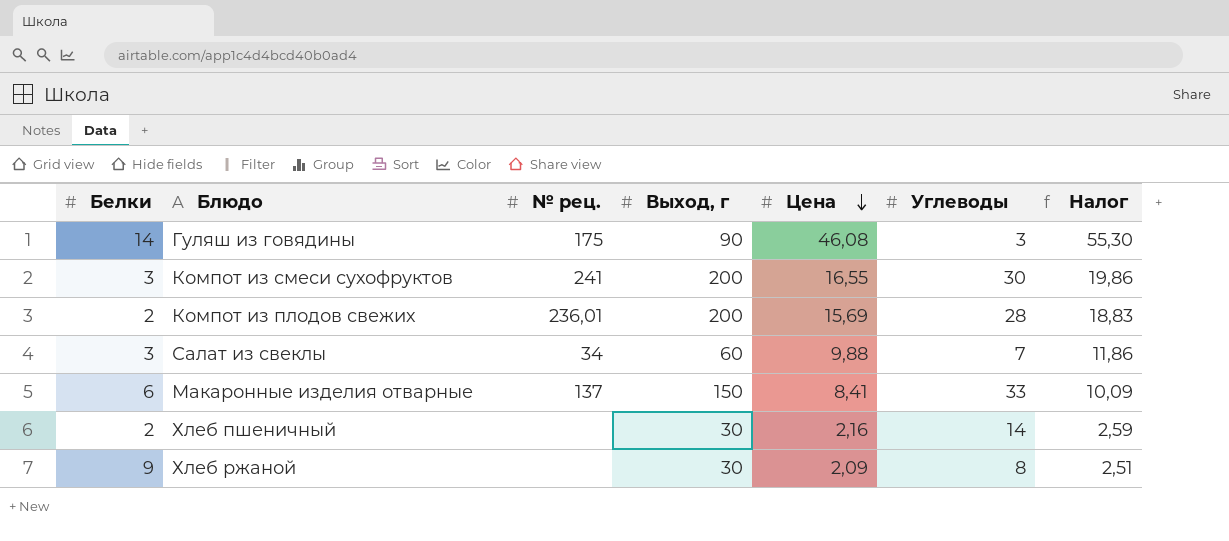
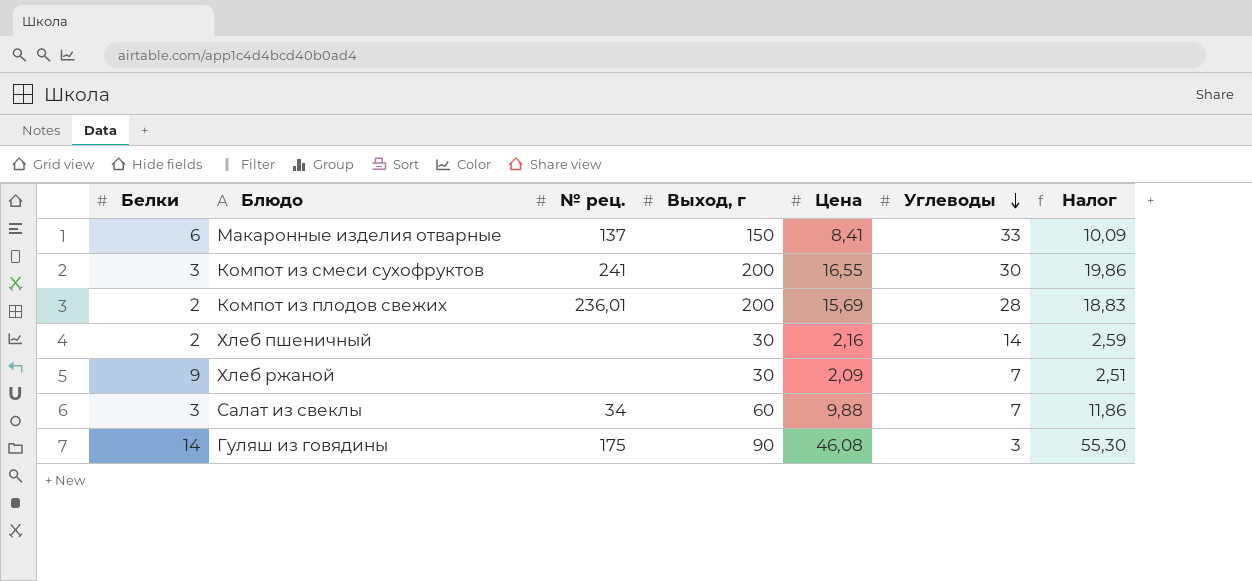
row order: Цена descending -> Углеводы descending
Хлеб ржаной | Углеводы: 8 -> 7

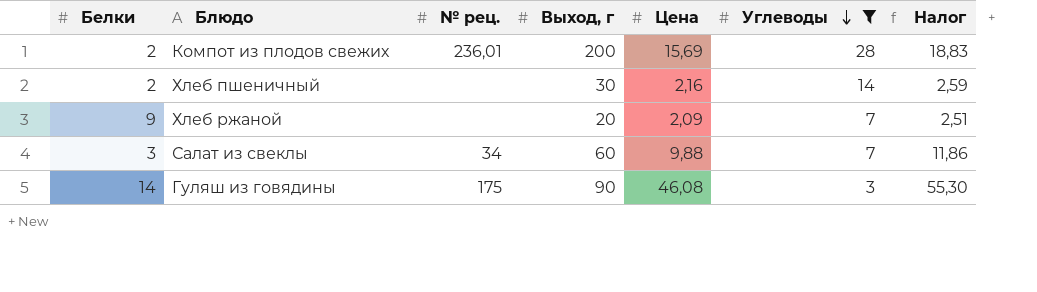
filter: none -> Углеводы <= 28
Хлеб ржаной | Выход, г: 30 -> 20

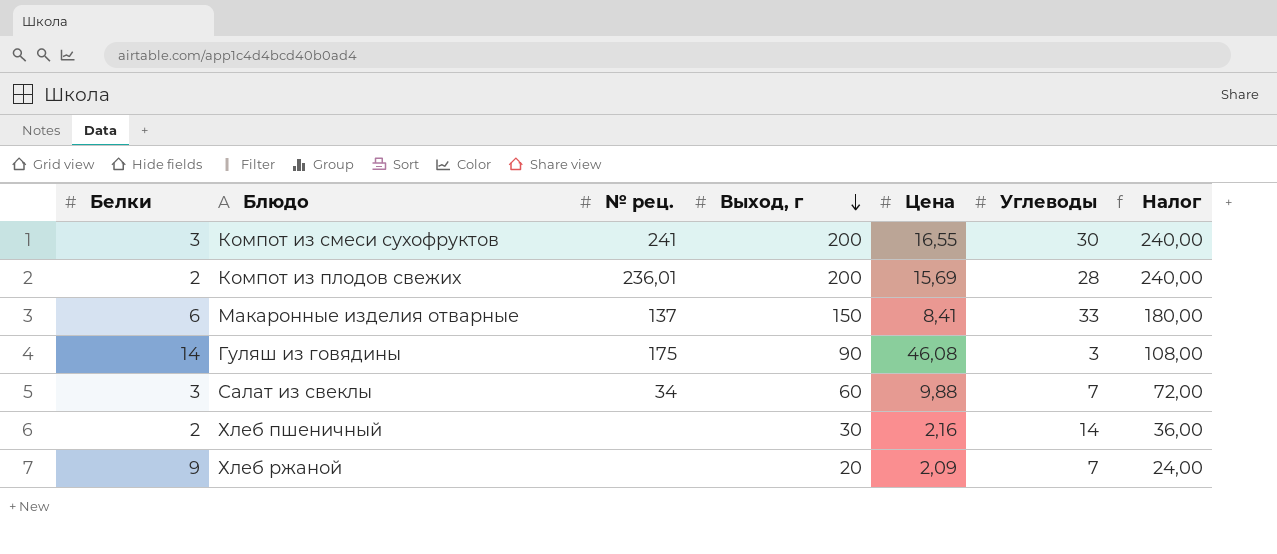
filter: Углеводы <= 28 -> none
row order: Углеводы descending -> Выход, г descending
column Налог | formula: [Цена] * 1,2 -> [Выход, г] * 1,2

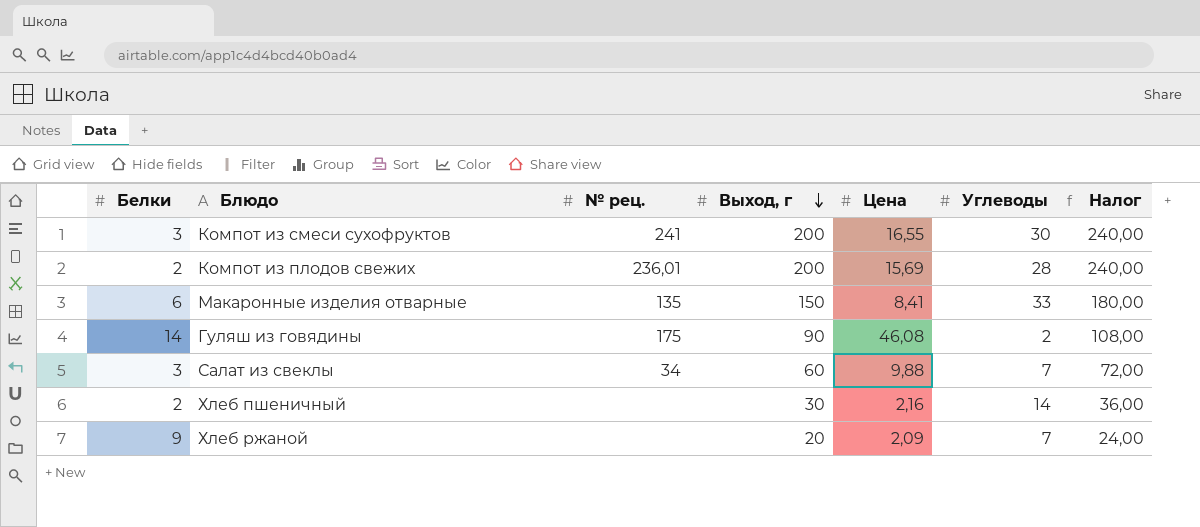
Макаронные изделия отварные | № рец.: 137 -> 135
Гуляш из говядины | Углеводы: 3 -> 2

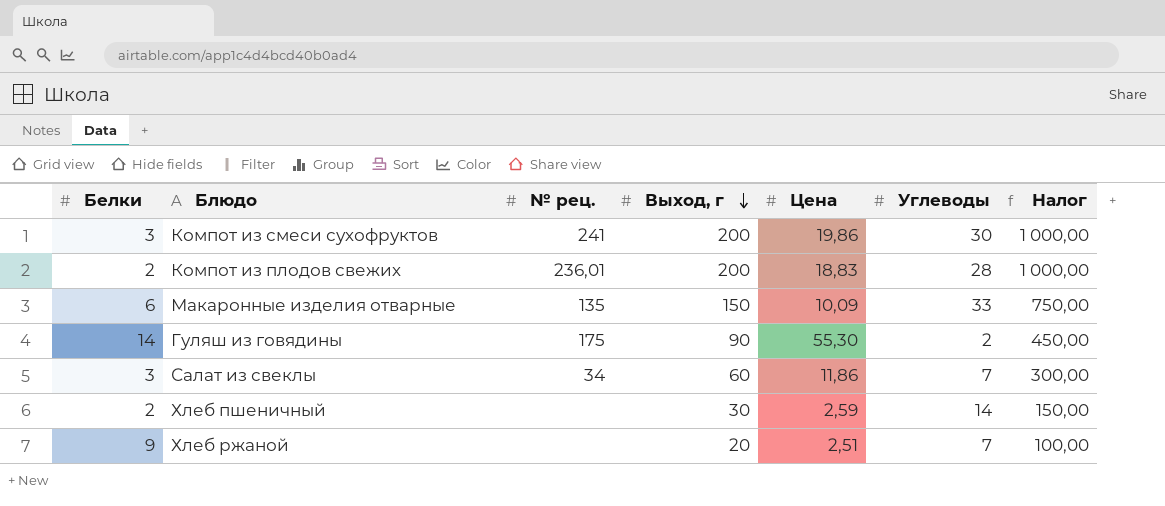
column Налог | formula: [Выход, г] * 1,2 -> [Выход, г] * 5
Компот из смеси сухофруктов | Цена: 16,55 -> 19,86
Компот из плодов свежих | Цена: 15,69 -> 18,83
Макаронные изделия отварные | Цена: 8,41 -> 10,09
Гуляш из говядины | Цена: 46,08 -> 55,30
Салат из свеклы | Цена: 9,88 -> 11,86
Хлеб пшеничный | Цена: 2,16 -> 2,59
Хлеб ржаной | Цена: 2,09 -> 2,51

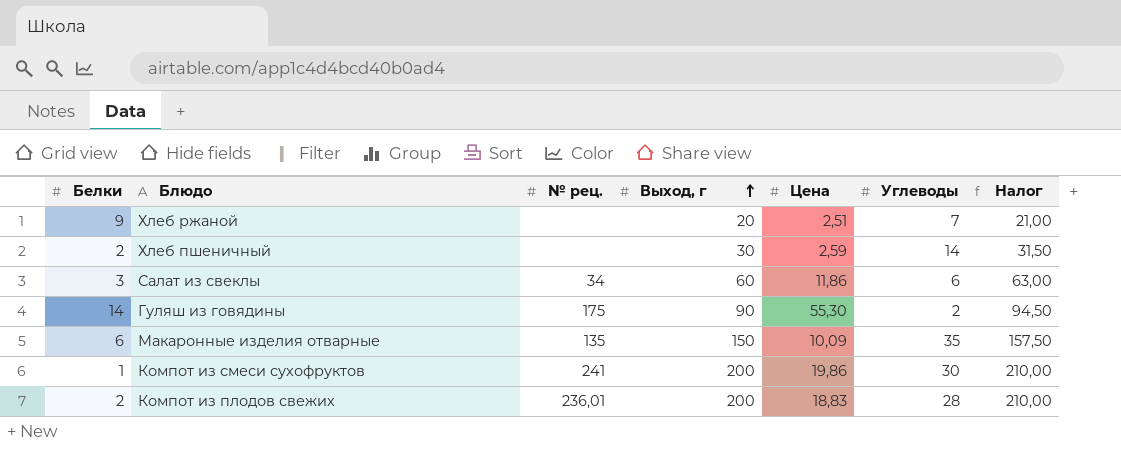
row order: Выход, г descending -> Выход, г ascending
column Налог | formula: [Выход, г] * 5 -> [Выход, г] * 1,05
Салат из свеклы | Углеводы: 7 -> 6
Макаронные изделия отварные | Углеводы: 33 -> 35
Компот из смеси сухофруктов | Белки: 3 -> 1

